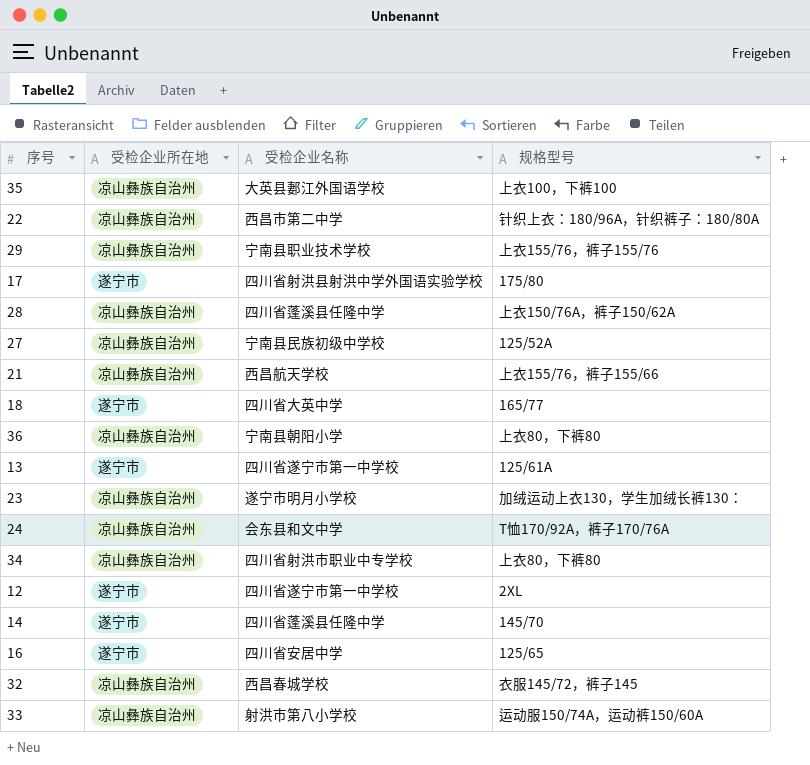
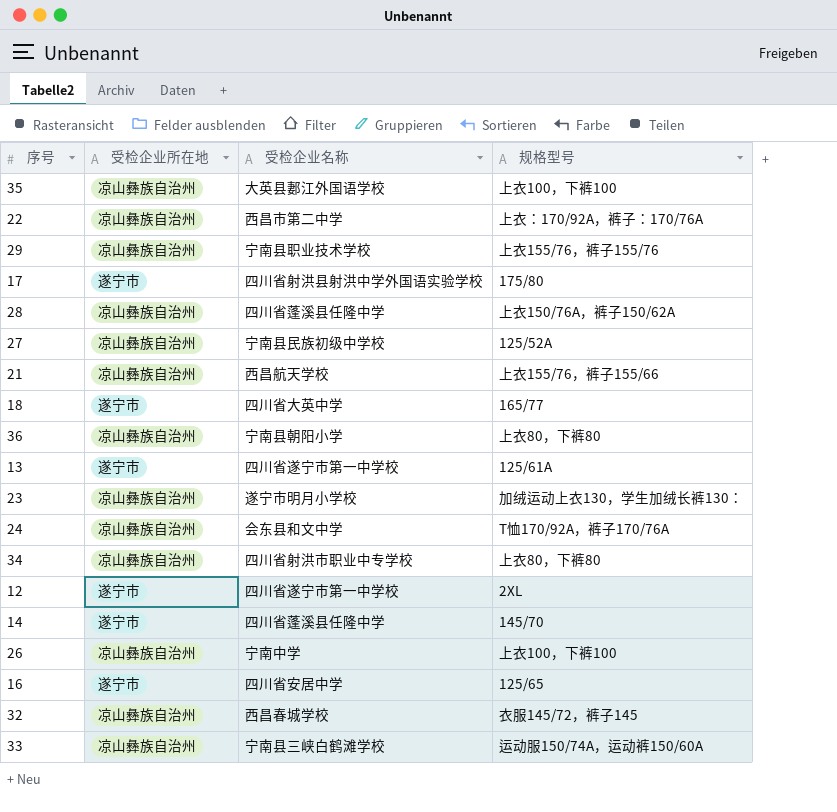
22 | 规格型号: 针织上衣：180/96A，针织裤子：180/80A -> 上衣：170/92A，裤子：170/76A
row 26: none -> 凉山彝族自治州 | 宁南中学 | 上衣100，下裤100
33 | 受检企业名称: 射洪市第八小学校 -> 宁南县三峡白鹤滩学校

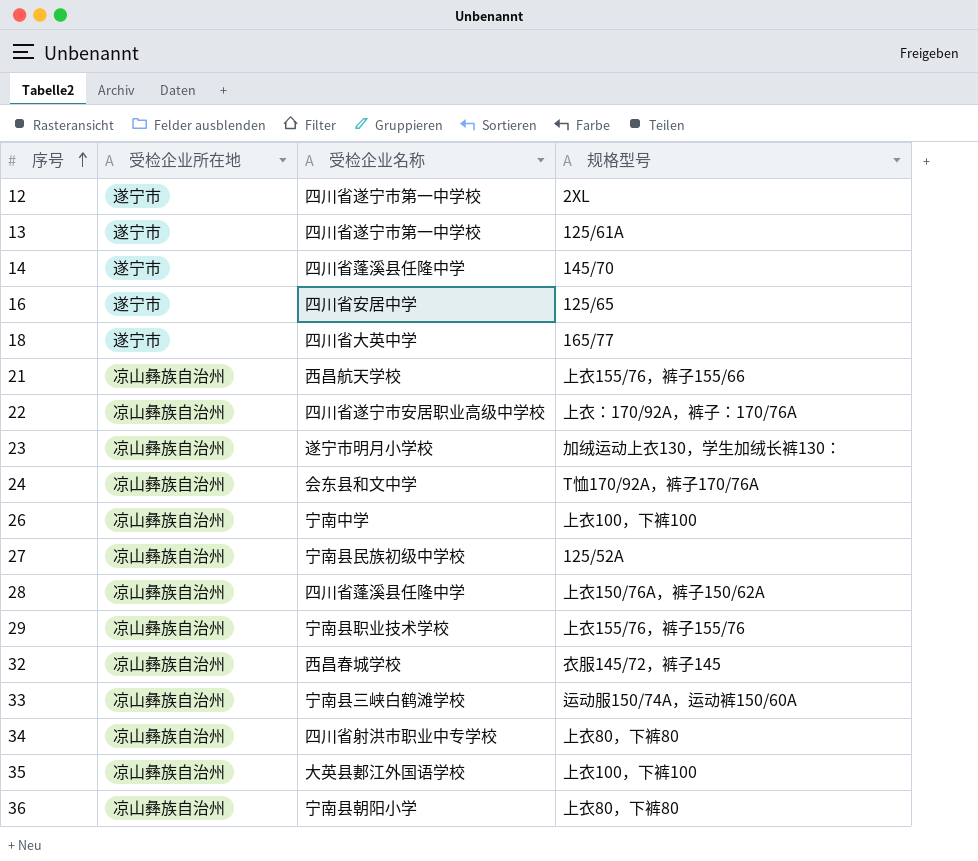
row order: none -> 序号 ascending
row 17: 遂宁市 | 四川省射洪县射洪中学外国语实验学校 | 175/80 -> none
22 | 受检企业名称: 西昌市第二中学 -> 四川省遂宁市安居职业高级中学校

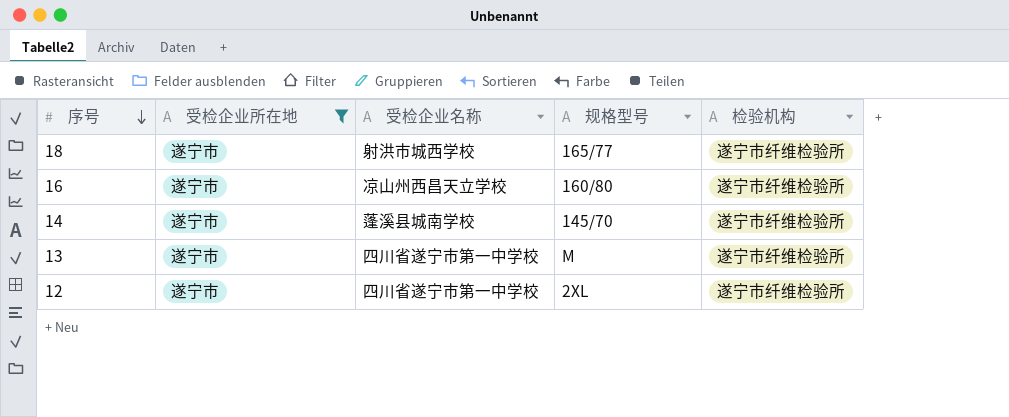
filter: none -> 受检企业所在地 = 遂宁市
row order: 序号 ascending -> 序号 descending
column 检验机构 | position: none -> 5
18 | 受检企业名称: 四川省大英中学 -> 射洪市城西学校
16 | 受检企业名称: 四川省安居中学 -> 凉山州西昌天立学校
16 | 规格型号: 125/65 -> 160/80
14 | 受检企业名称: 四川省蓬溪县任隆中学 -> 蓬溪县城南学校
13 | 规格型号: 125/61A -> M

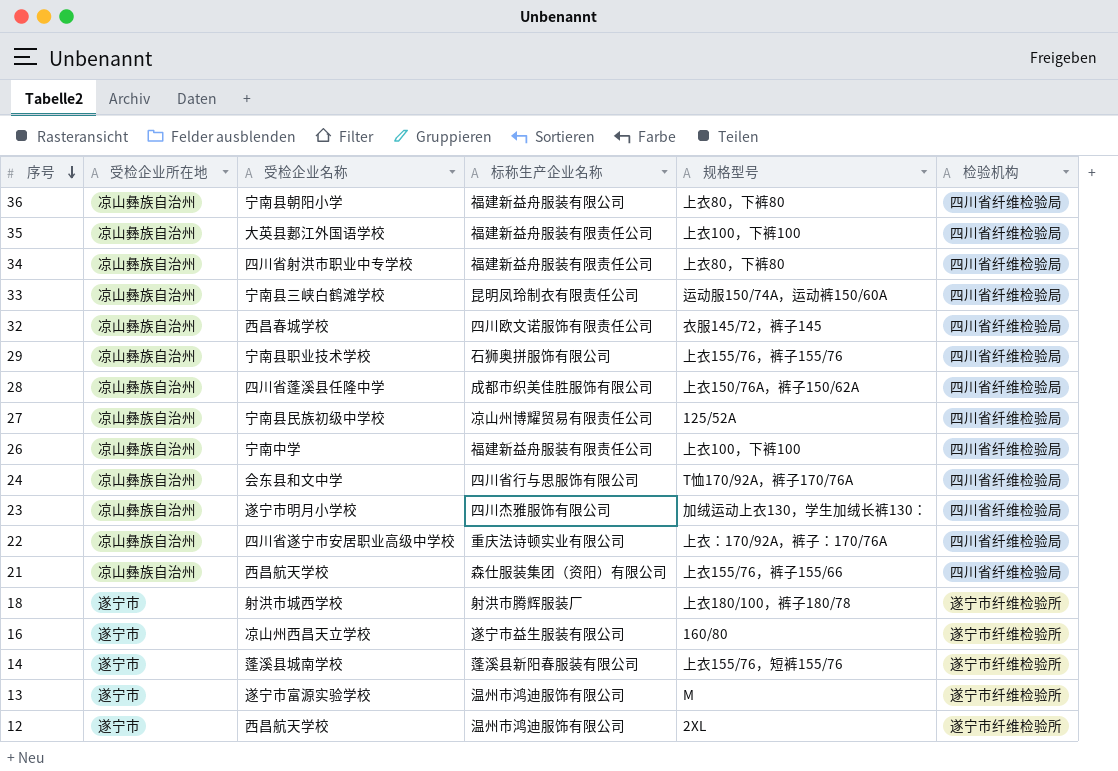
filter: 受检企业所在地 = 遂宁市 -> none
column 标称生产企业名称 | position: none -> 4
18 | 规格型号: 165/77 -> 上衣180/100，裤子180/78
14 | 规格型号: 145/70 -> 上衣155/76，短裤155/76
13 | 受检企业名称: 四川省遂宁市第一中学校 -> 遂宁市富源实验学校
12 | 受检企业名称: 四川省遂宁市第一中学校 -> 西昌航天学校

